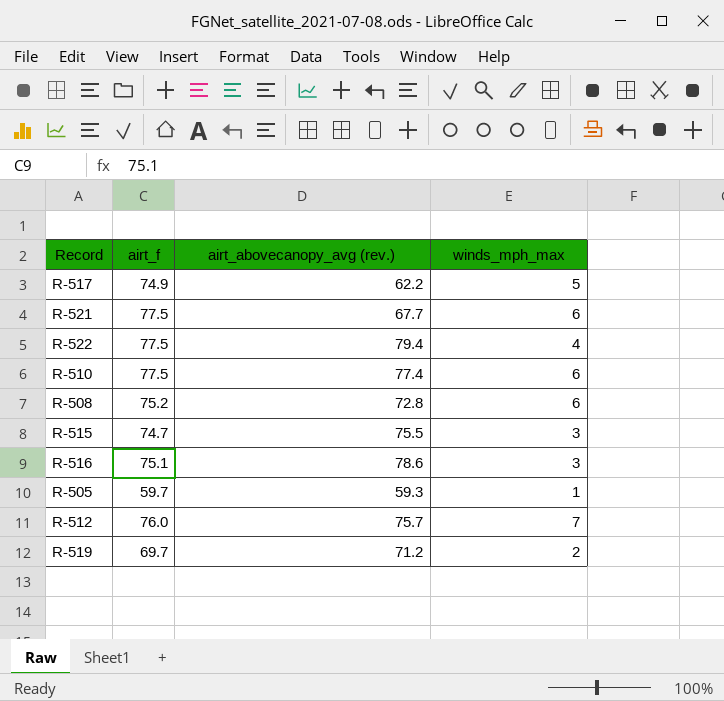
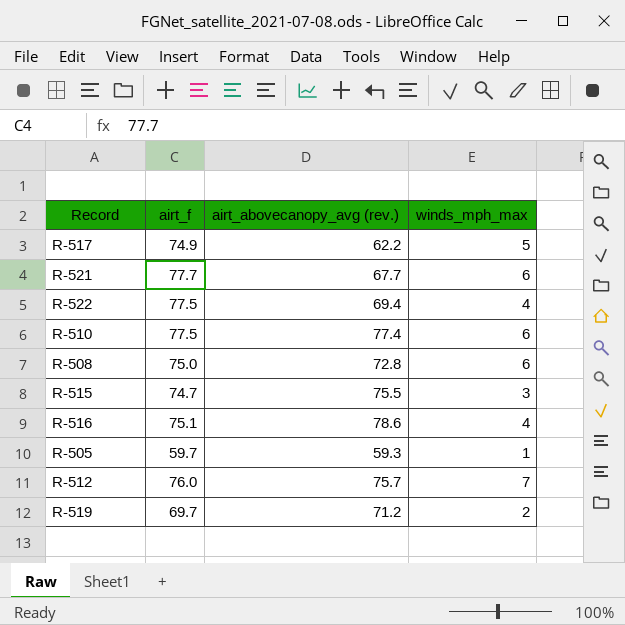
R-521 | airt_f: 77.5 -> 77.7
R-522 | airt_abovecanopy_avg (rev.): 79.4 -> 69.4
R-508 | airt_f: 75.2 -> 75.0
R-516 | winds_mph_max: 3 -> 4

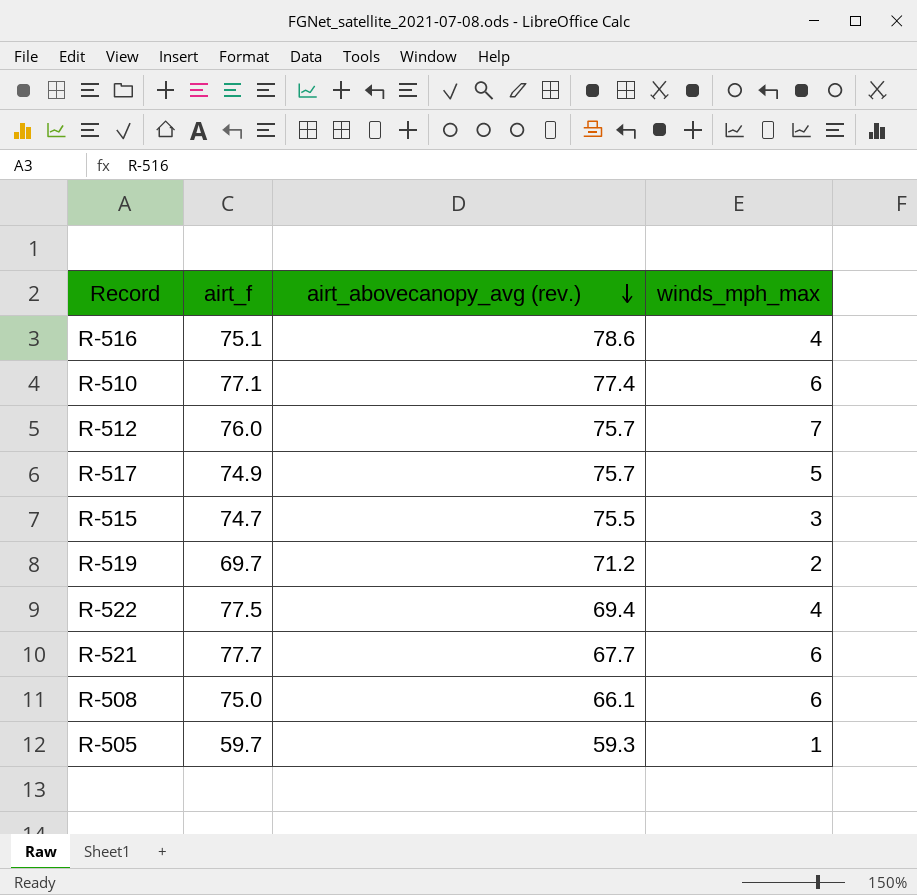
row order: none -> airt_abovecanopy_avg (rev.) descending
R-510 | airt_f: 77.5 -> 77.1
R-517 | airt_abovecanopy_avg (rev.): 62.2 -> 75.7
R-508 | airt_abovecanopy_avg (rev.): 72.8 -> 66.1

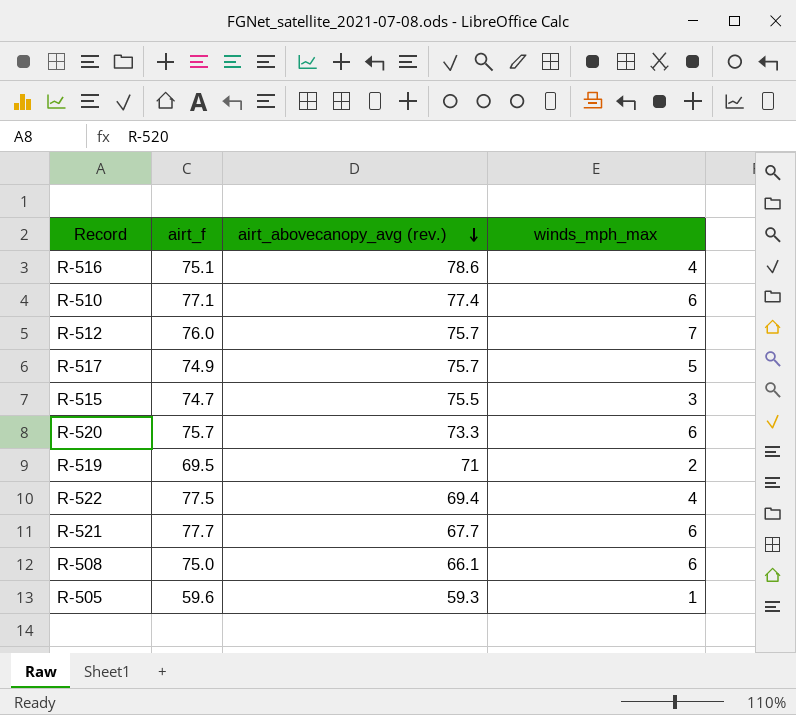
row R-520: none -> 75.7 | 73.3 | 6
R-519 | airt_f: 69.7 -> 69.5
R-519 | airt_abovecanopy_avg (rev.): 71.2 -> 71
R-505 | airt_f: 59.7 -> 59.6

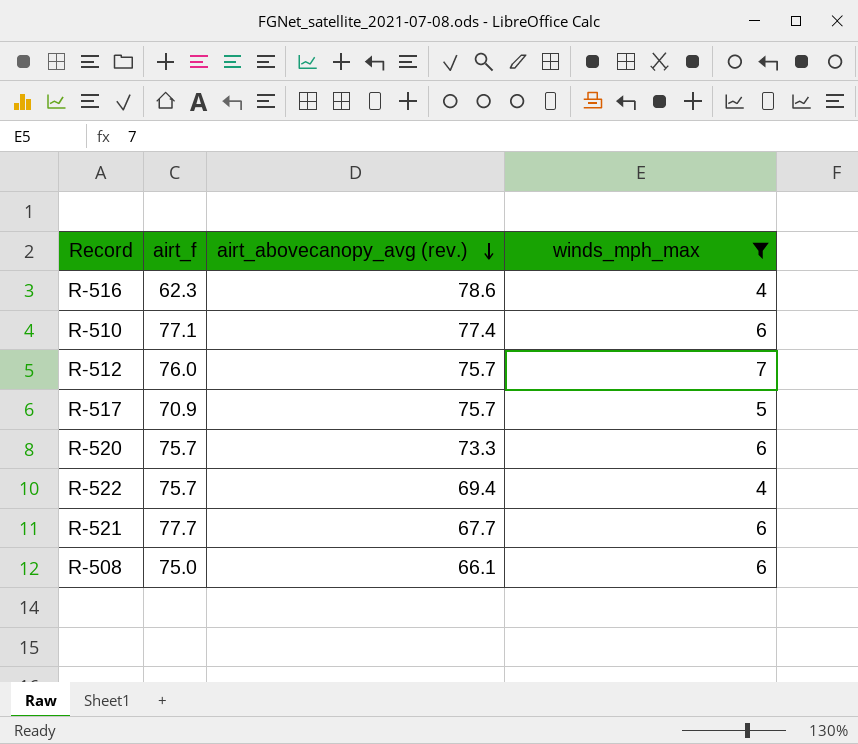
filter: none -> winds_mph_max >= 4
R-516 | airt_f: 75.1 -> 62.3
R-517 | airt_f: 74.9 -> 70.9
R-522 | airt_f: 77.5 -> 75.7

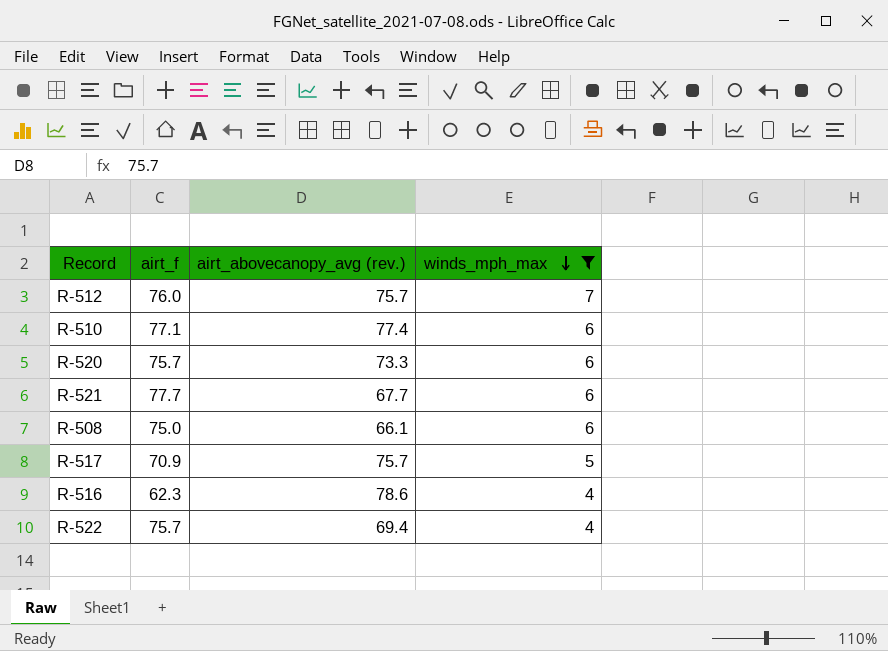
row order: airt_abovecanopy_avg (rev.) descending -> winds_mph_max descending

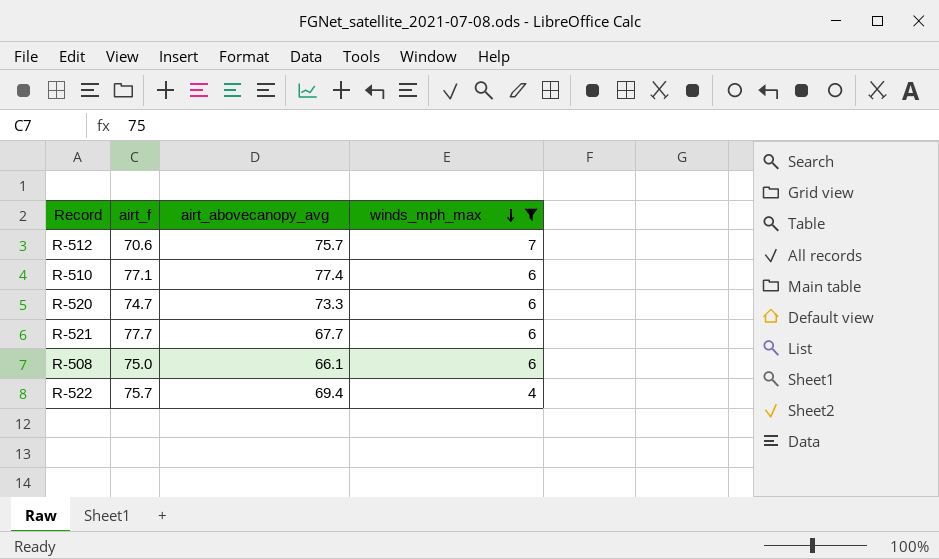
column name: airt_abovecanopy_avg (rev.) -> airt_abovecanopy_avg
row R-517: 70.9 | 75.7 | 5 -> none
row R-516: 62.3 | 78.6 | 4 -> none
R-512 | airt_f: 76.0 -> 70.6
R-520 | airt_f: 75.7 -> 74.7

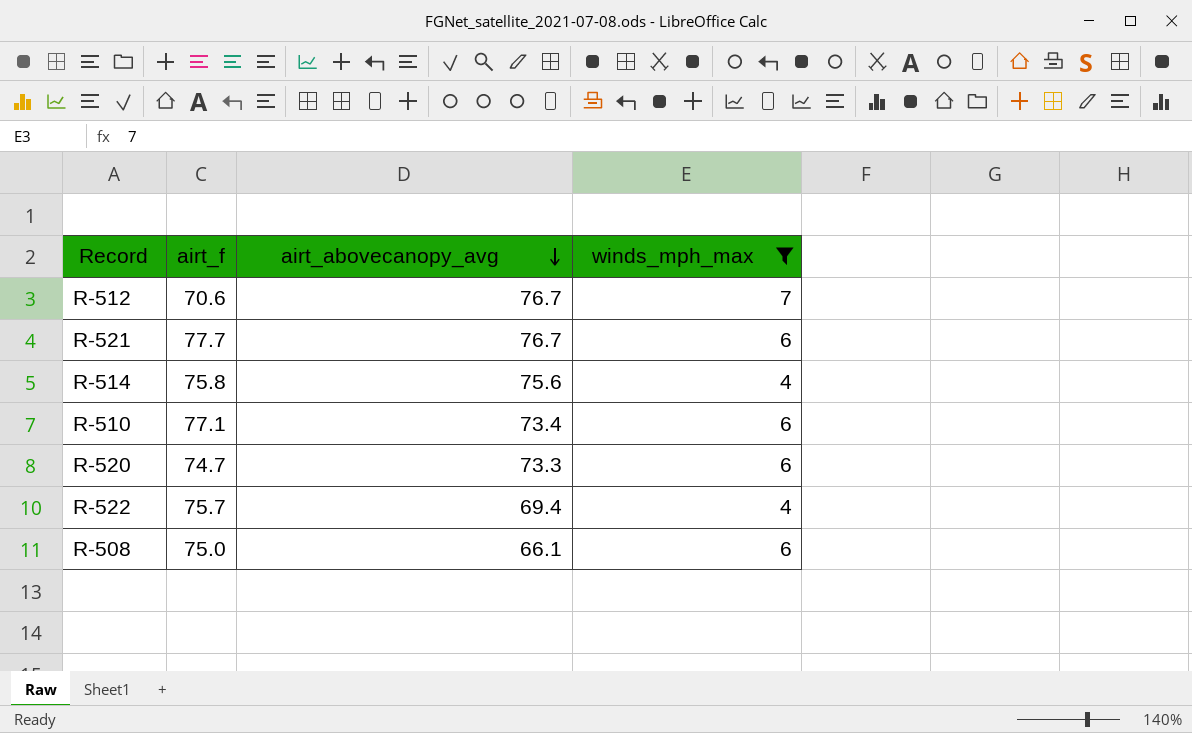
row order: winds_mph_max descending -> airt_abovecanopy_avg descending
R-512 | airt_abovecanopy_avg: 75.7 -> 76.7
R-521 | airt_abovecanopy_avg: 67.7 -> 76.7
row R-514: none -> 75.8 | 75.6 | 4
R-510 | airt_abovecanopy_avg: 77.4 -> 73.4

